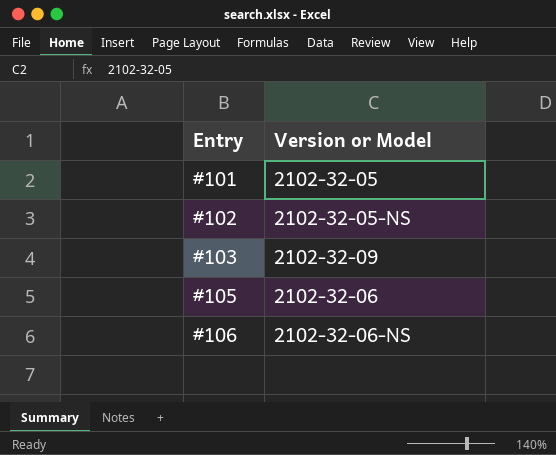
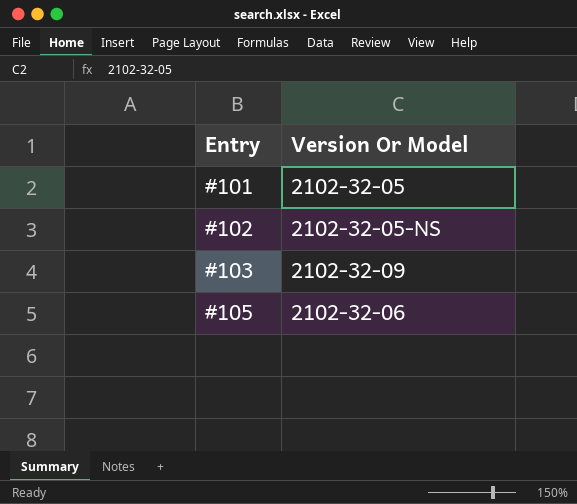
column name: Version or Model -> Version Or Model
row #106: 2102-32-06-NS -> none

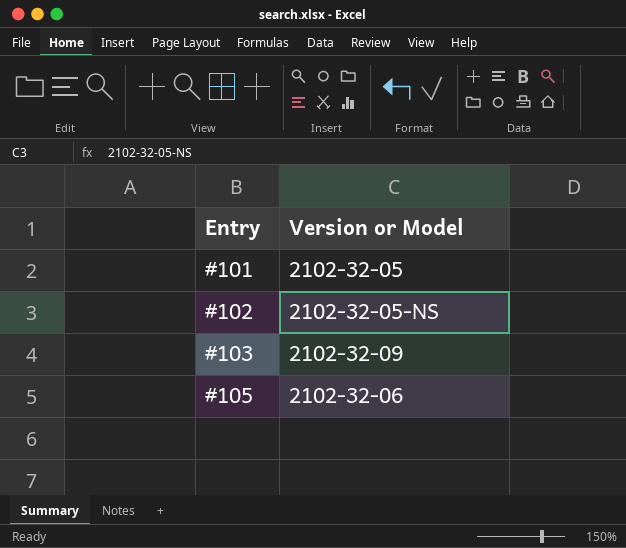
column name: Version Or Model -> Version or Model

